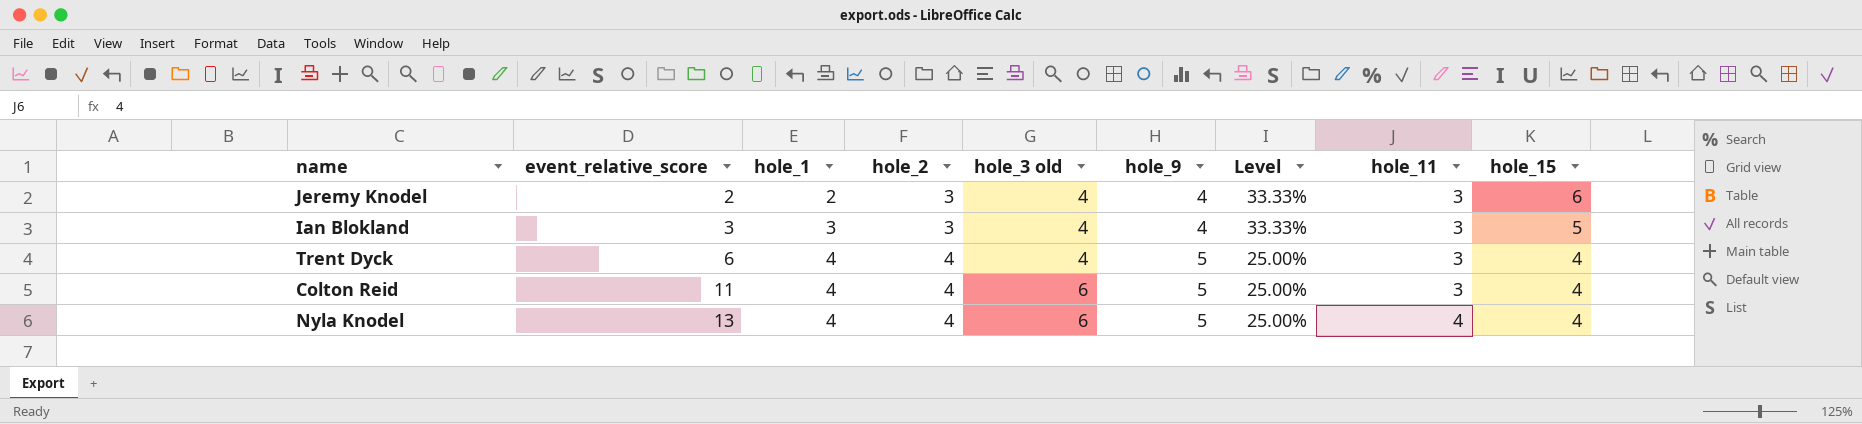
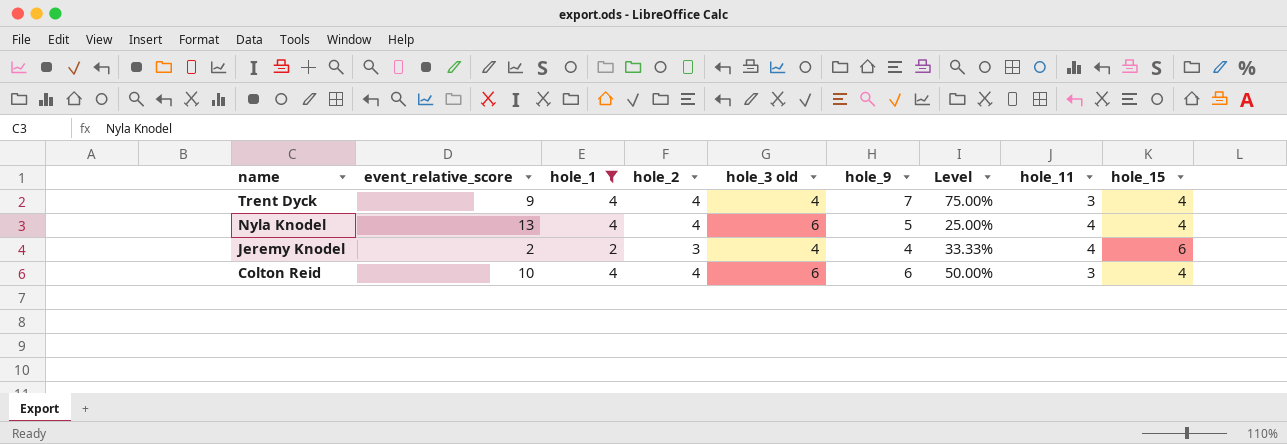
filter: none -> hole_1 != 3
row order: event_relative_score ascending -> name descending
Trent Dyck | event_relative_score: 6 -> 9
Trent Dyck | hole_9: 5 -> 7
Trent Dyck | Level: 25.00% -> 75.00%
Jeremy Knodel | hole_11: 3 -> 4
Colton Reid | event_relative_score: 11 -> 10
Colton Reid | hole_9: 5 -> 6
Colton Reid | Level: 25.00% -> 50.00%

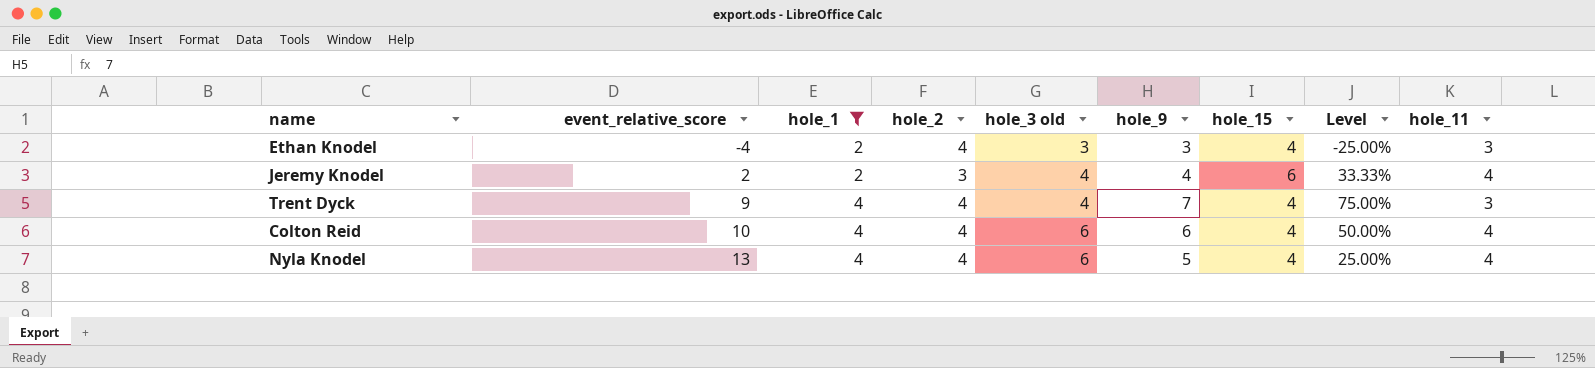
row order: name descending -> event_relative_score ascending
column hole_15 | position: 9 -> 7
row Ethan Knodel: none -> -4 | 2 | 4 | 3 | 3 | 4 | -25.00% | 3
Colton Reid | hole_11: 3 -> 4

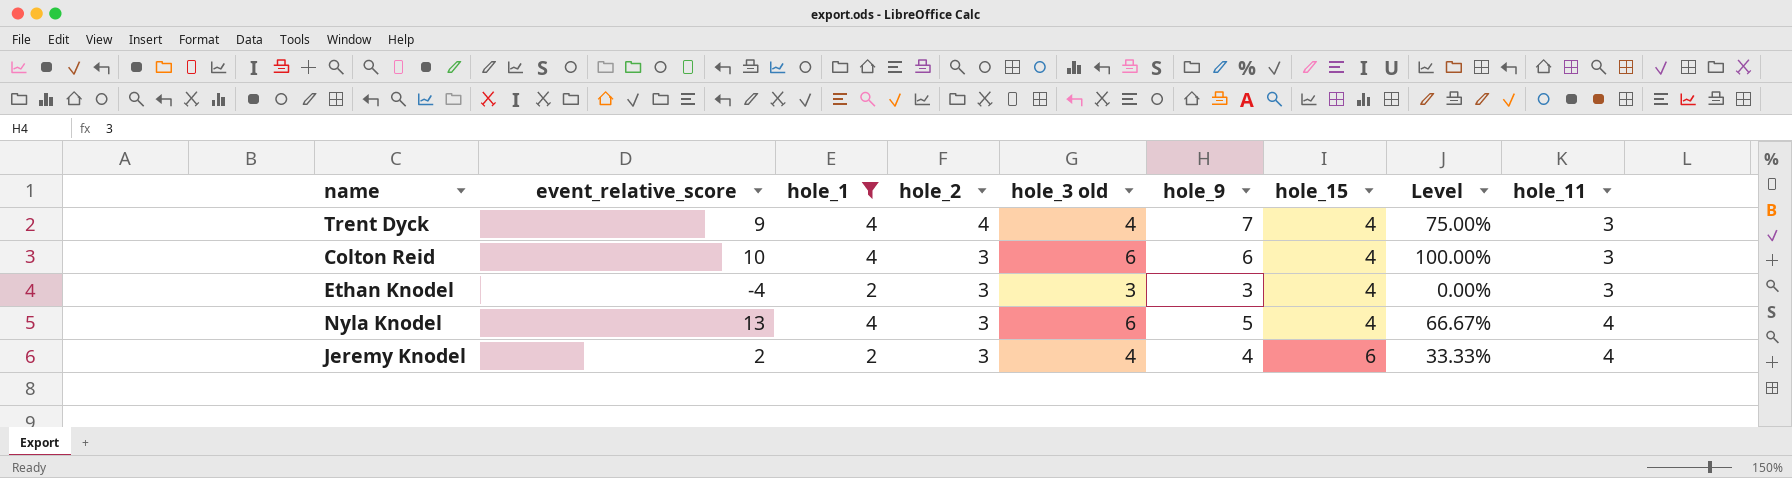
row order: event_relative_score ascending -> hole_2 descending
Colton Reid | hole_2: 4 -> 3
Colton Reid | Level: 50.00% -> 100.00%
Colton Reid | hole_11: 4 -> 3
Ethan Knodel | hole_2: 4 -> 3
Ethan Knodel | Level: -25.00% -> 0.00%
Nyla Knodel | hole_2: 4 -> 3
Nyla Knodel | Level: 25.00% -> 66.67%

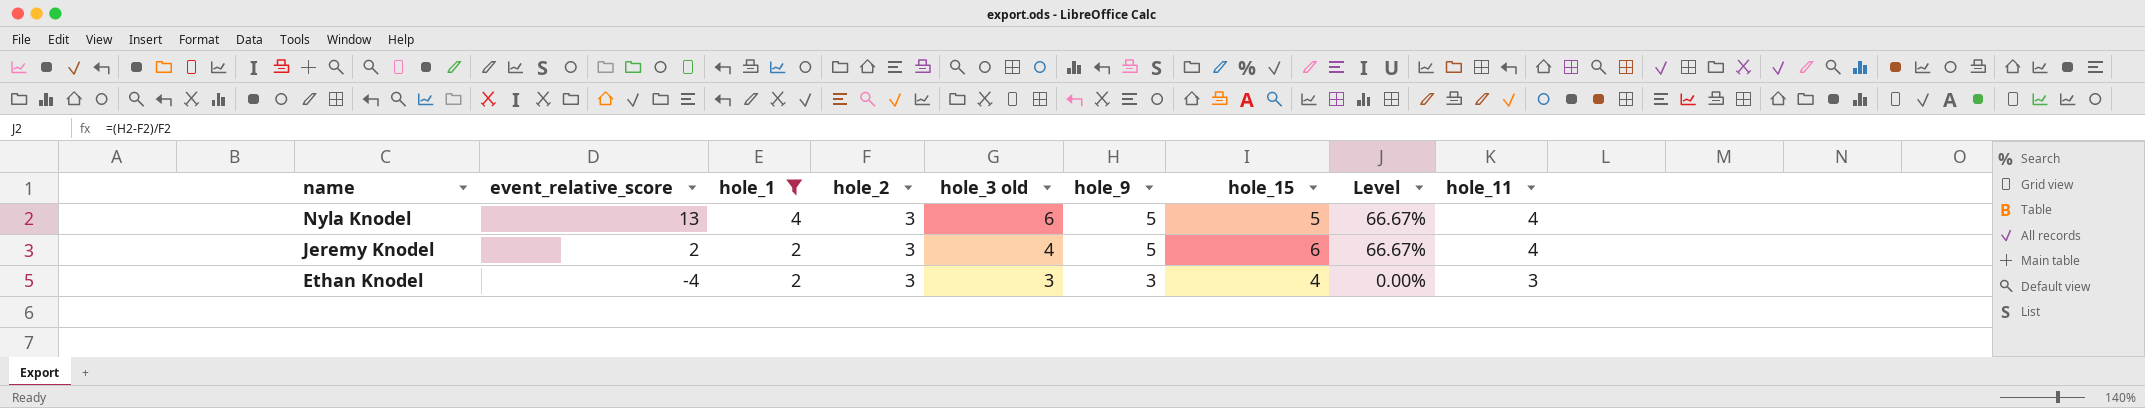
row order: hole_2 descending -> name descending
row Trent Dyck: 9 | 4 | 4 | 4 | 7 | 4 | 75.00% | 3 -> none
row Colton Reid: 10 | 4 | 3 | 6 | 6 | 4 | 100.00% | 3 -> none
Nyla Knodel | hole_15: 4 -> 5
Jeremy Knodel | hole_9: 4 -> 5
Jeremy Knodel | Level: 33.33% -> 66.67%

